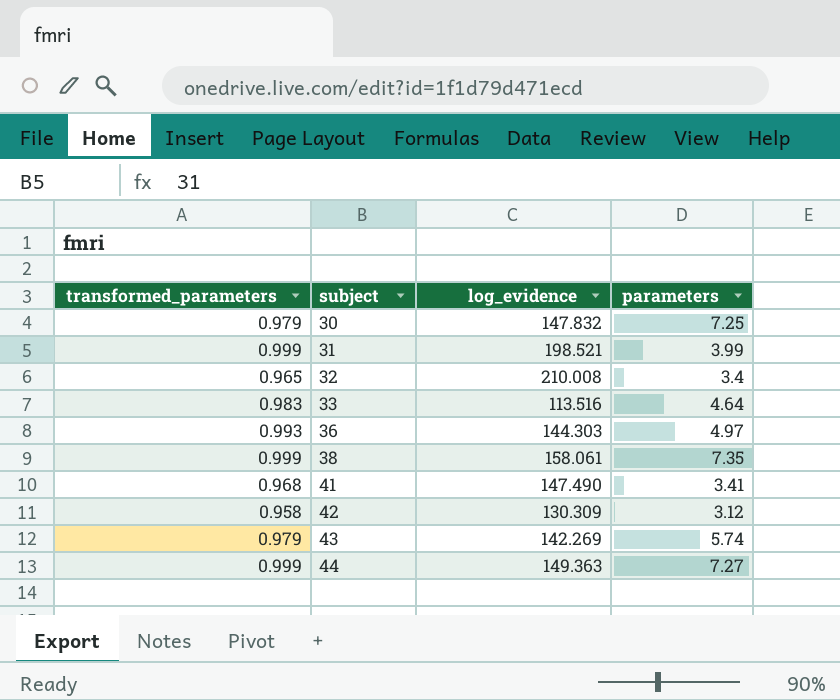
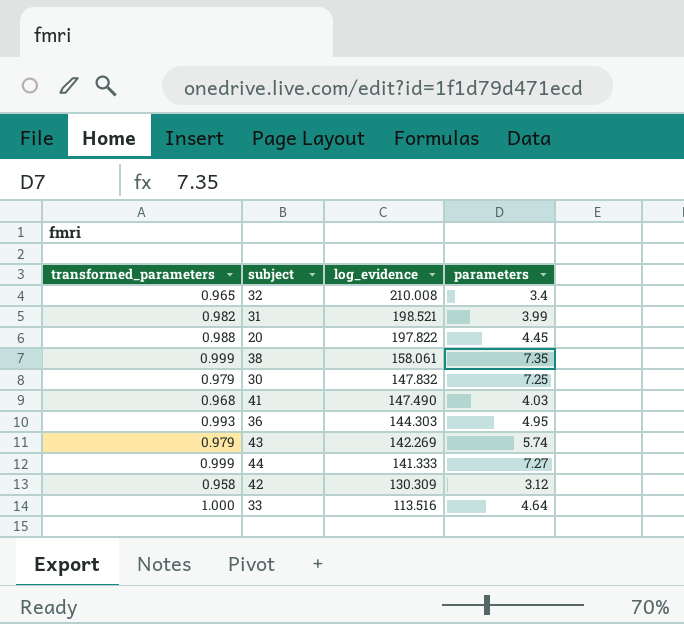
row order: subject ascending -> log_evidence descending
31 | transformed_parameters: 0.999 -> 0.982
row 20: none -> 0.988 | 197.822 | 4.45
41 | parameters: 3.41 -> 4.03
36 | parameters: 4.97 -> 4.95
44 | log_evidence: 149.363 -> 141.333
33 | transformed_parameters: 0.983 -> 1.000

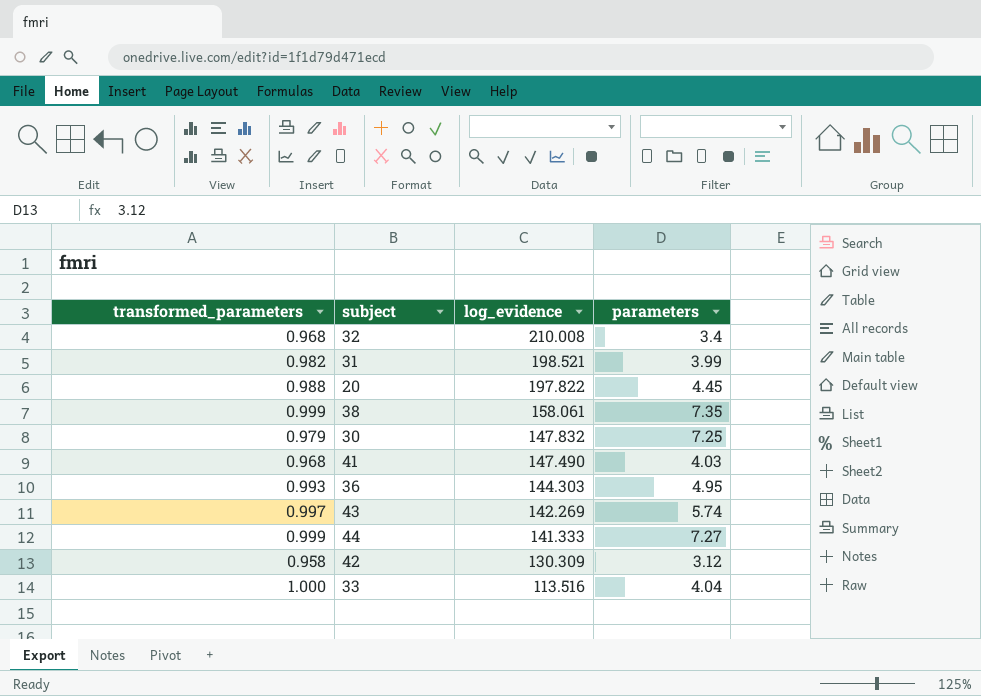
32 | transformed_parameters: 0.965 -> 0.968
43 | transformed_parameters: 0.979 -> 0.997
33 | parameters: 4.64 -> 4.04

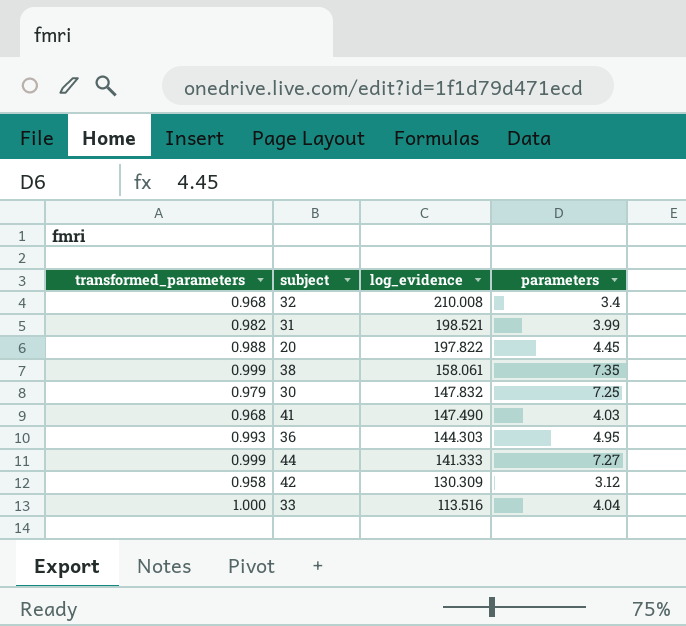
row 43: 0.997 | 142.269 | 5.74 -> none

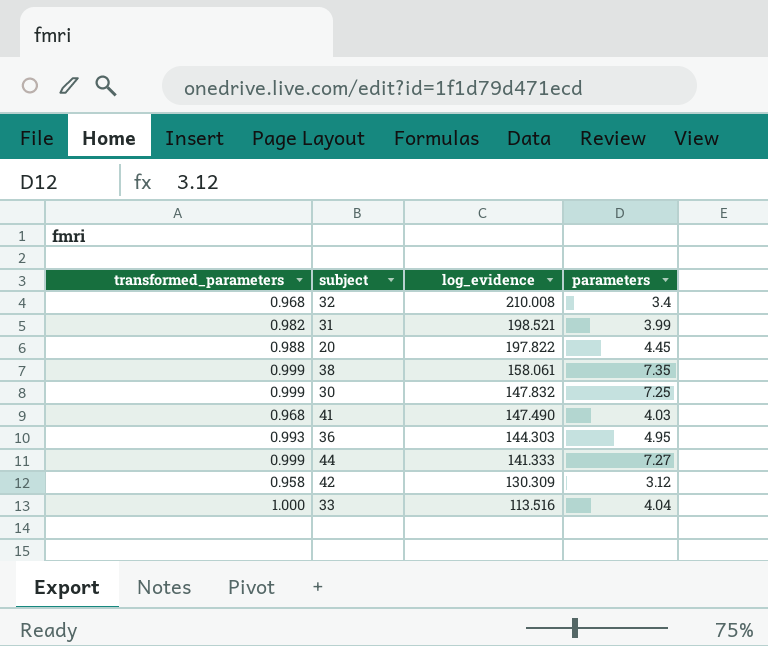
30 | transformed_parameters: 0.979 -> 0.999

